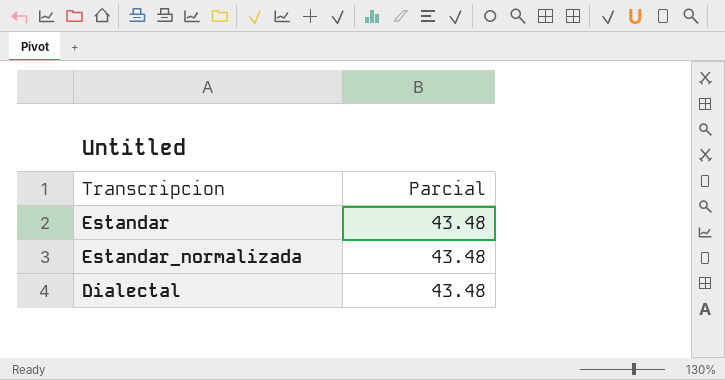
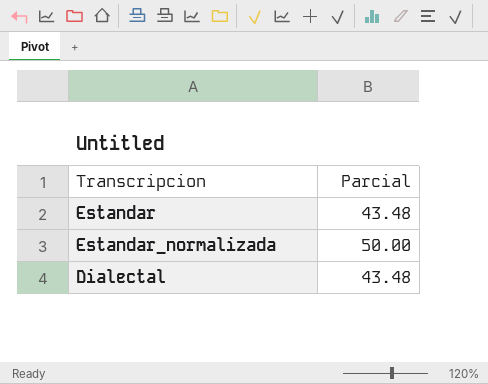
Estandar_normalizada | Parcial: 43.48 -> 50.00

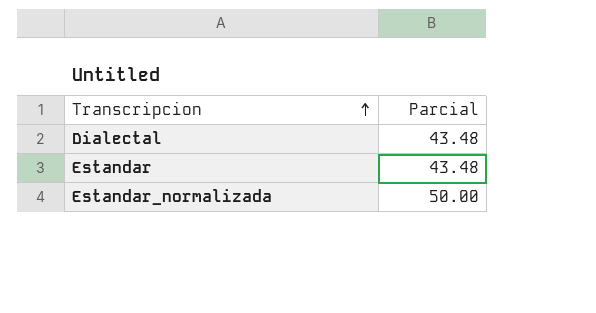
row order: none -> Transcripcion ascending

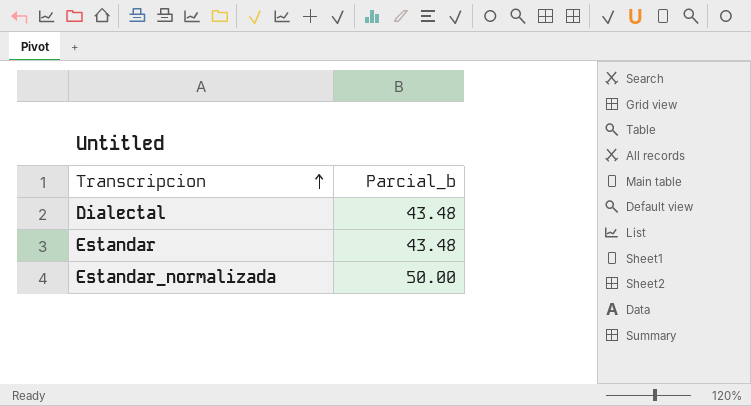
column name: Parcial -> Parcial_b

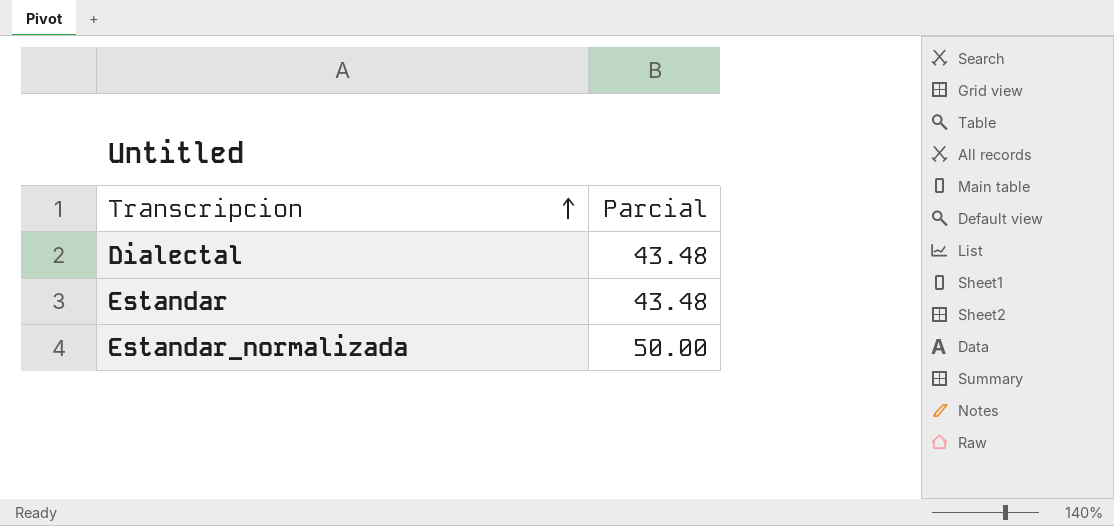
column name: Parcial_b -> Parcial

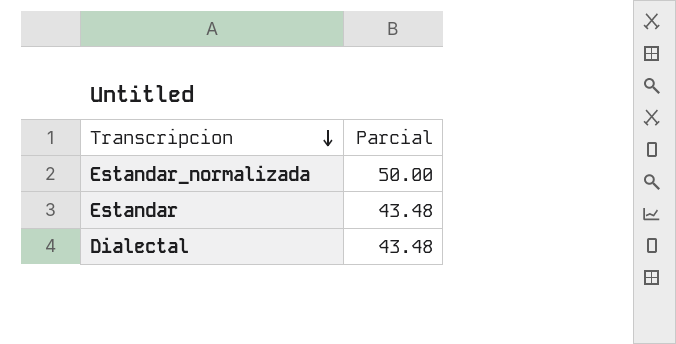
row order: Transcripcion ascending -> Transcripcion descending

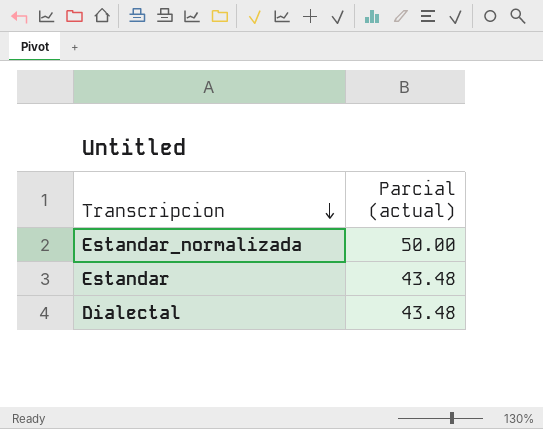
column name: Parcial -> Parcial (actual)

